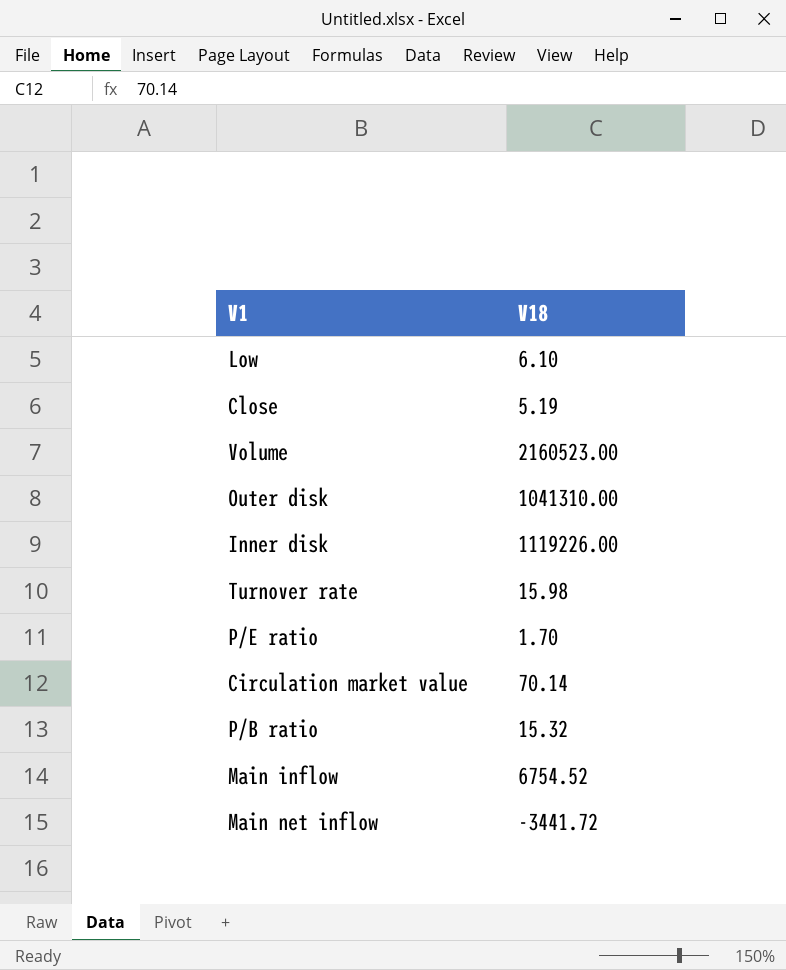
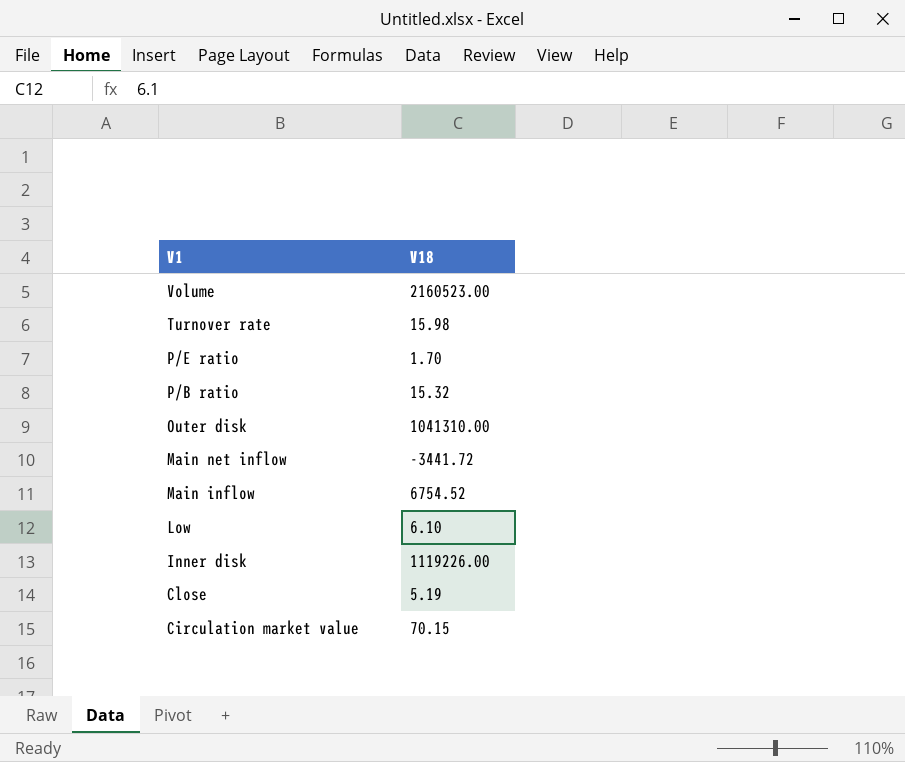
row order: none -> V1 descending
Circulation market value | V18: 70.14 -> 70.15

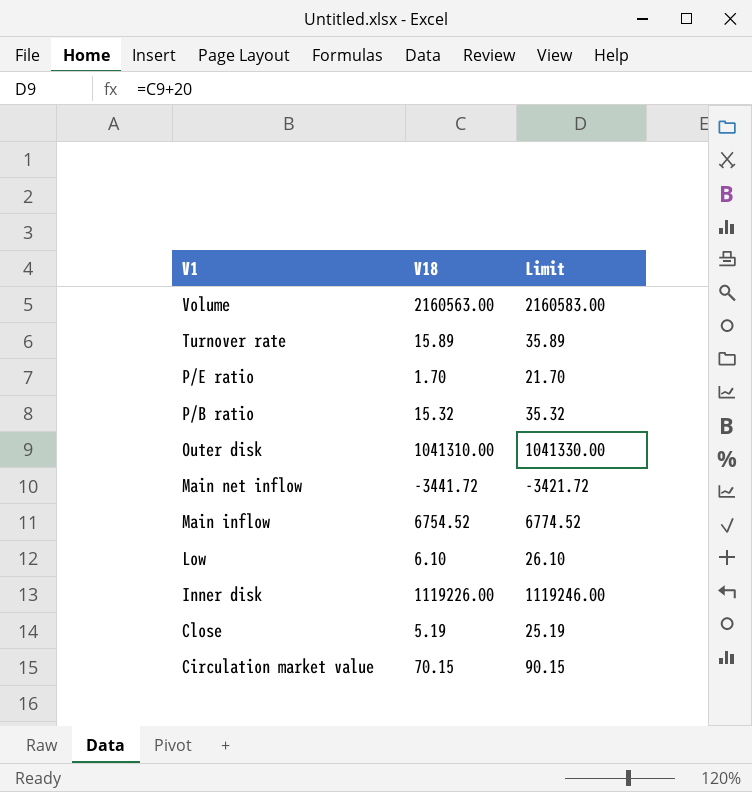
column Limit | formula: none -> [V18] + 20
Volume | V18: 2160523.00 -> 2160563.00
Turnover rate | V18: 15.98 -> 15.89

